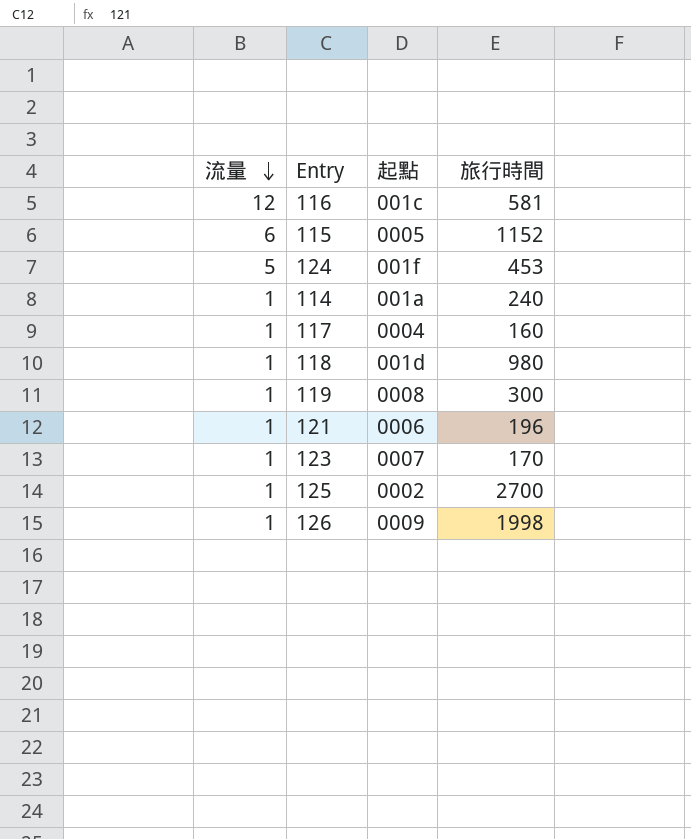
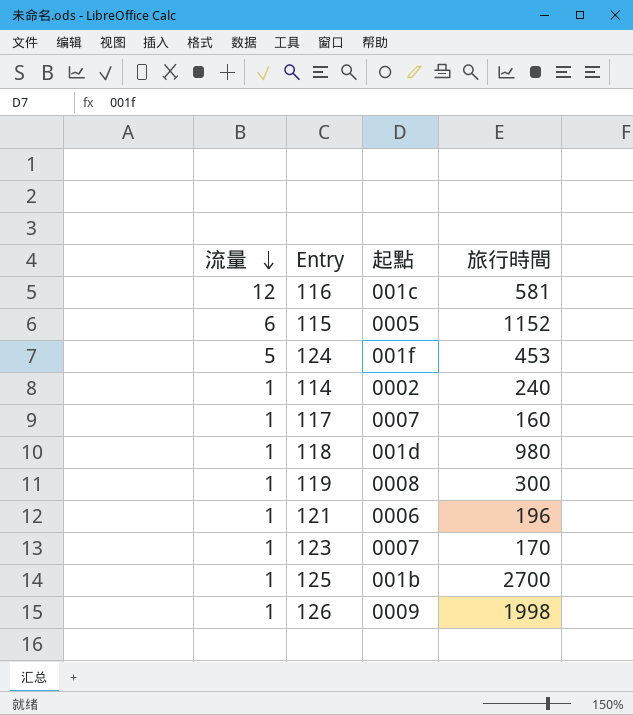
114 | 起點: 001a -> 0002
117 | 起點: 0004 -> 0007
125 | 起點: 0002 -> 001b

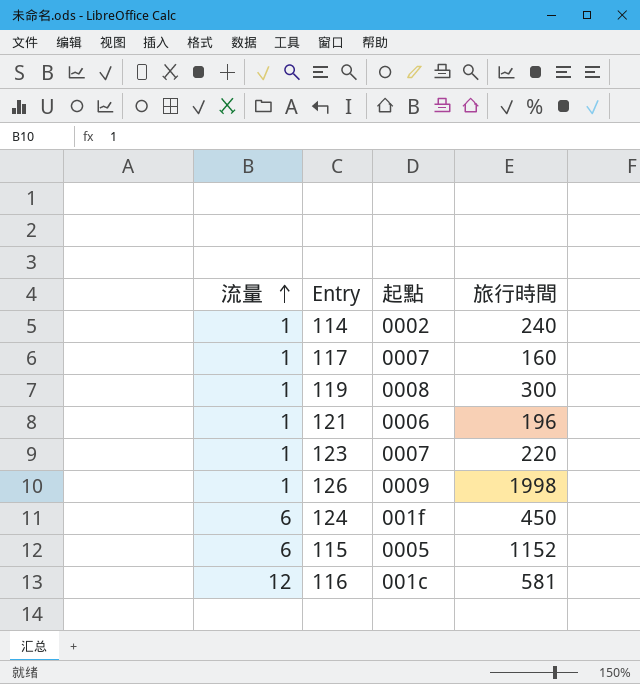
row order: 流量 descending -> 流量 ascending
row 118: 1 | 001d | 980 -> none
row 125: 1 | 001b | 2700 -> none
123 | 旅行時間: 170 -> 220
124 | 流量: 5 -> 6
124 | 旅行時間: 453 -> 450

